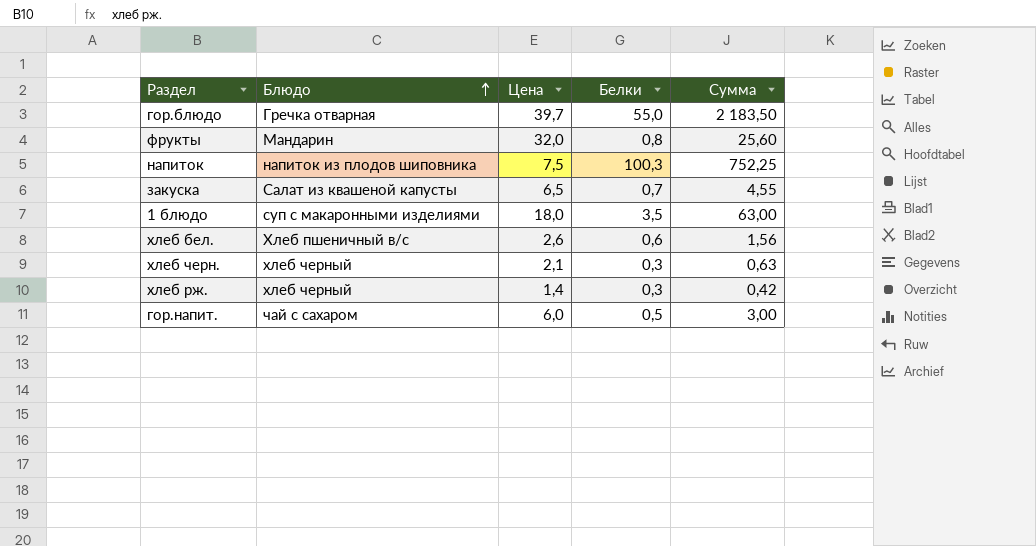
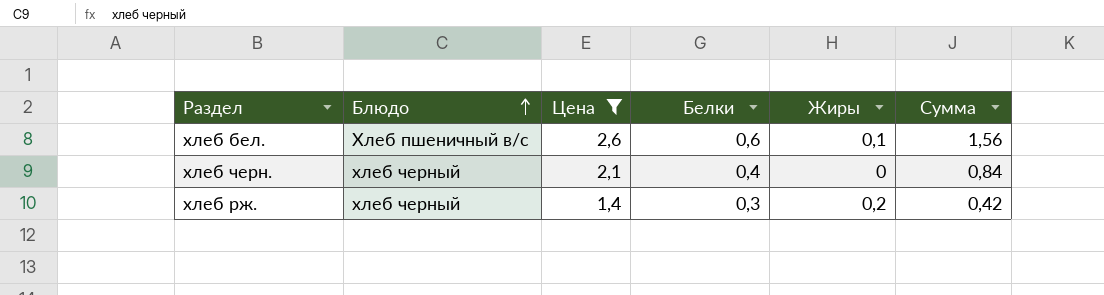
filter: none -> Цена <= 2,6
column Жиры | position: none -> 5
хлеб черн. | Белки: 0,3 -> 0,4
хлеб черн. | Сумма: 0,63 -> 0,84

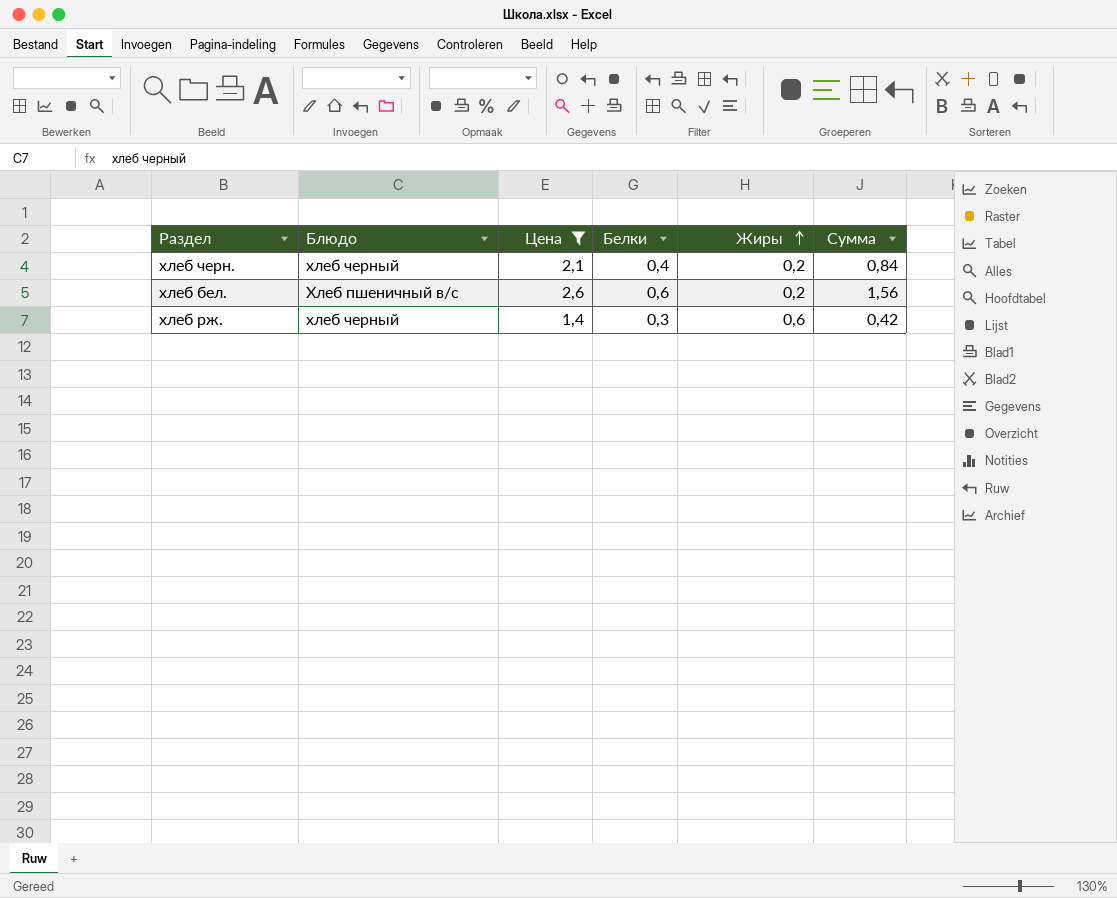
row order: Блюдо ascending -> Жиры ascending
хлеб черн. | Жиры: 0 -> 0,2
хлеб бел. | Жиры: 0,1 -> 0,2
хлеб рж. | Жиры: 0,2 -> 0,6

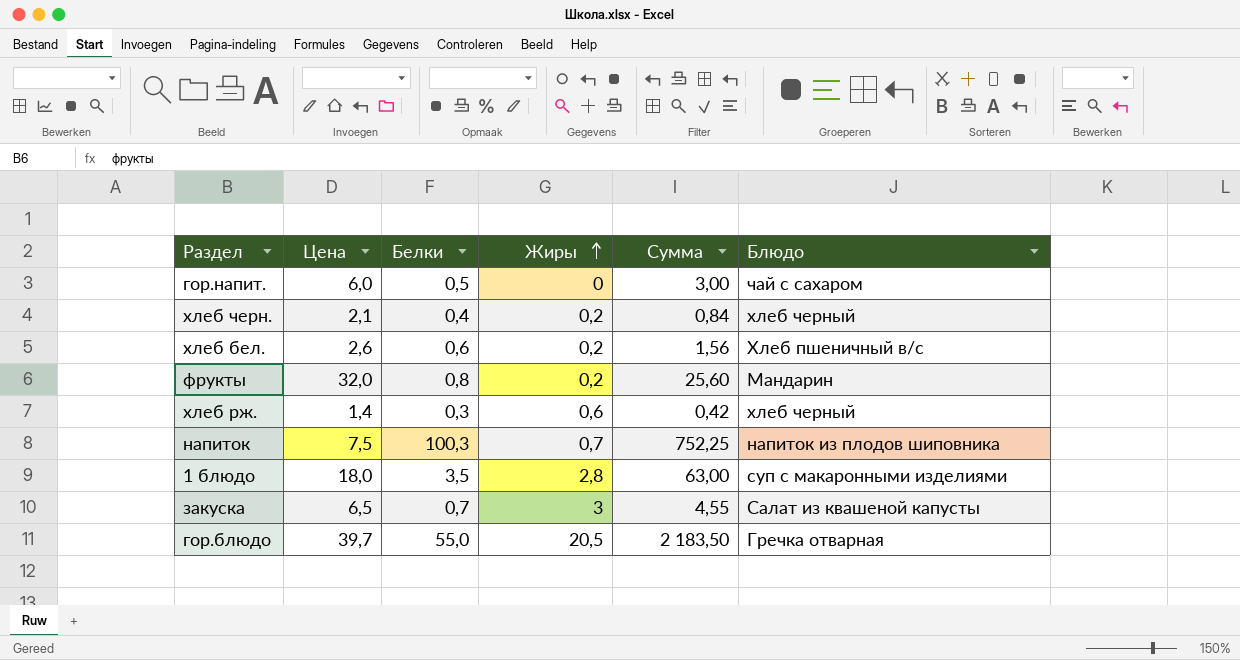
filter: Цена <= 2,6 -> none
column Блюдо | position: 2 -> 6

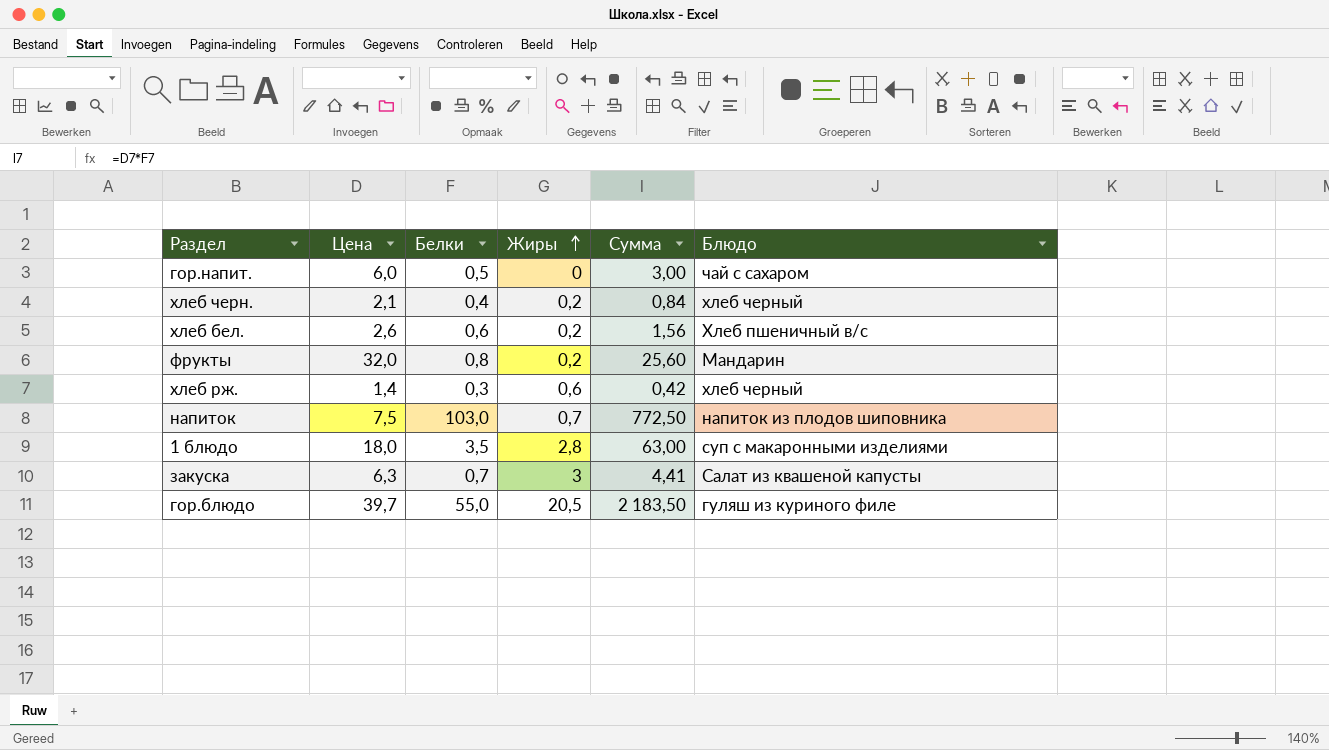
напиток | Белки: 100,3 -> 103,0
напиток | Сумма: 752,25 -> 772,50
закуска | Цена: 6,5 -> 6,3
закуска | Сумма: 4,55 -> 4,41
гор.блюдо | Блюдо: Гречка отварная -> гуляш из куриного филе

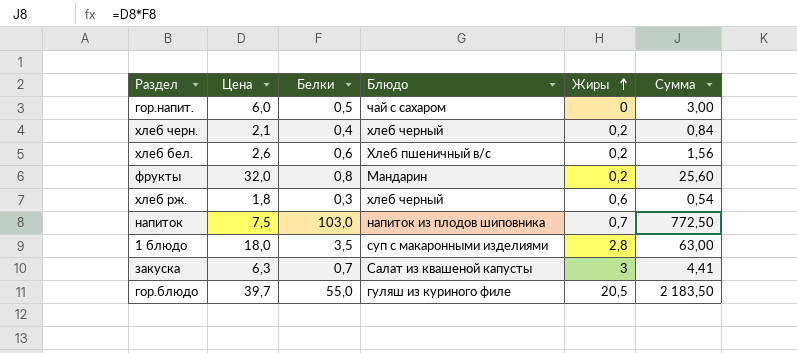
column Блюдо | position: 6 -> 4
хлеб рж. | Цена: 1,4 -> 1,8
хлеб рж. | Сумма: 0,42 -> 0,54

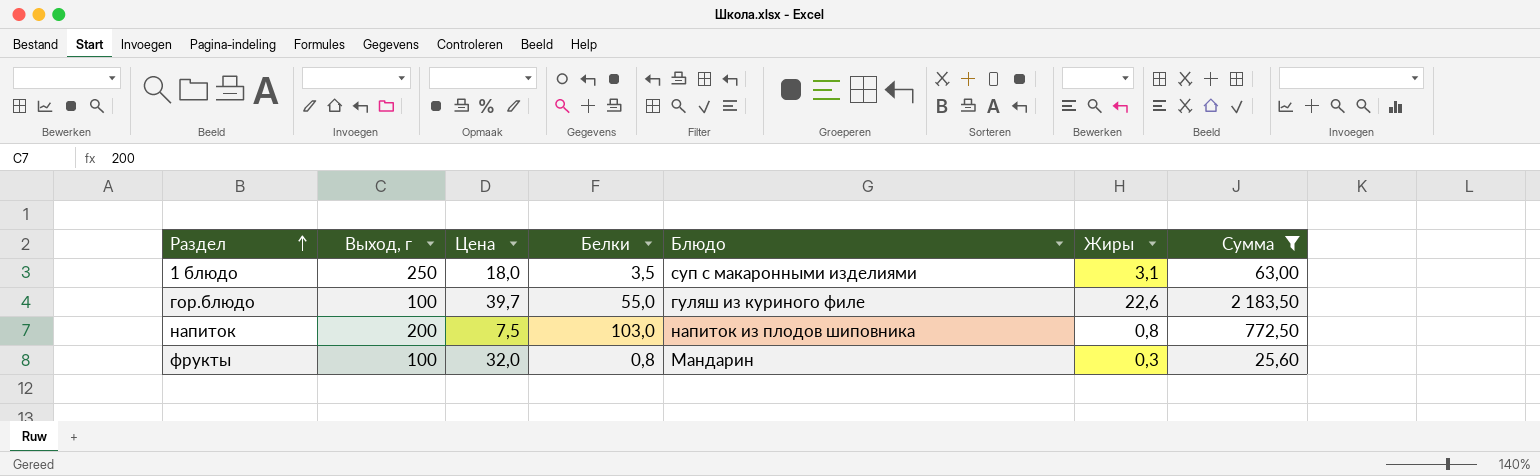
filter: none -> Сумма >= 25,60
row order: Жиры ascending -> Раздел ascending
column Выход, г | position: none -> 2
1 блюдо | Жиры: 2,8 -> 3,1
гор.блюдо | Жиры: 20,5 -> 22,6
напиток | Жиры: 0,7 -> 0,8
фрукты | Жиры: 0,2 -> 0,3

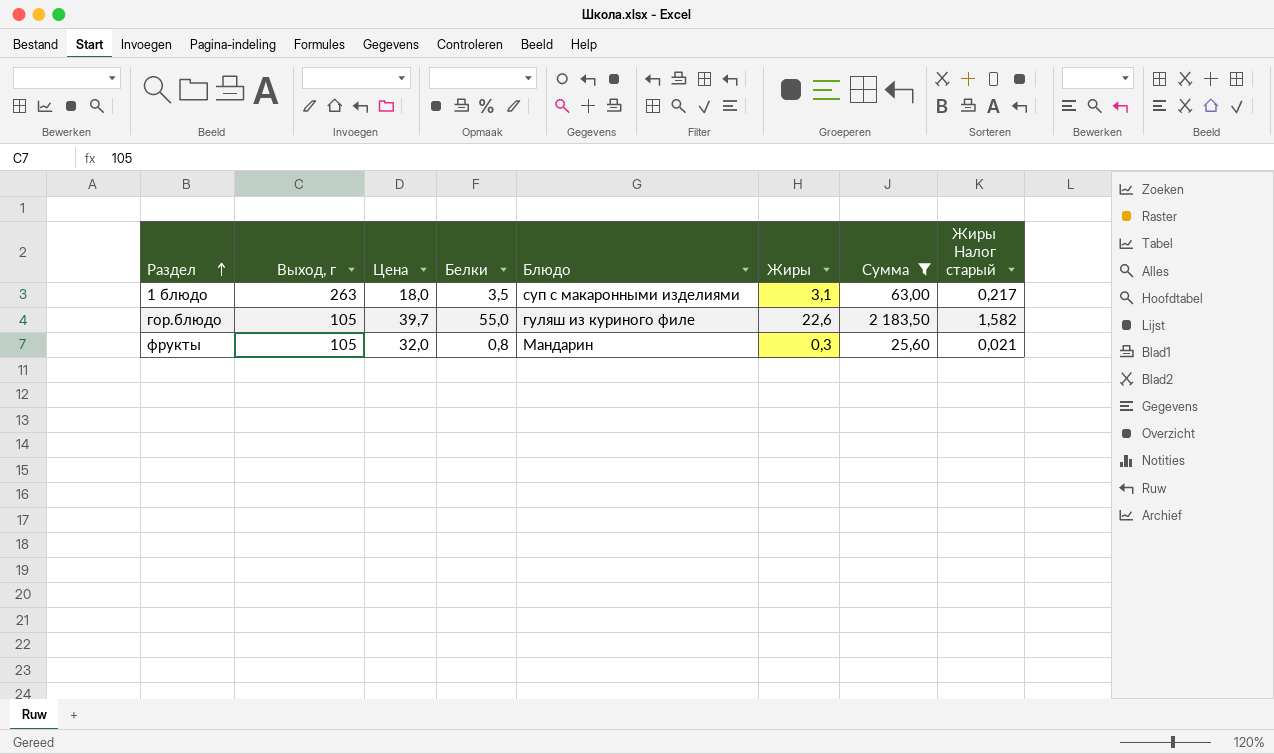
column Жиры Налог старый | formula: none -> [Жиры] * 0,07
row напиток: 200 | 7,5 | 103,0 | напиток из плодов шиповника | 0,8 | 772,50 -> none
1 блюдо | Выход, г: 250 -> 263
гор.блюдо | Выход, г: 100 -> 105
фрукты | Выход, г: 100 -> 105

